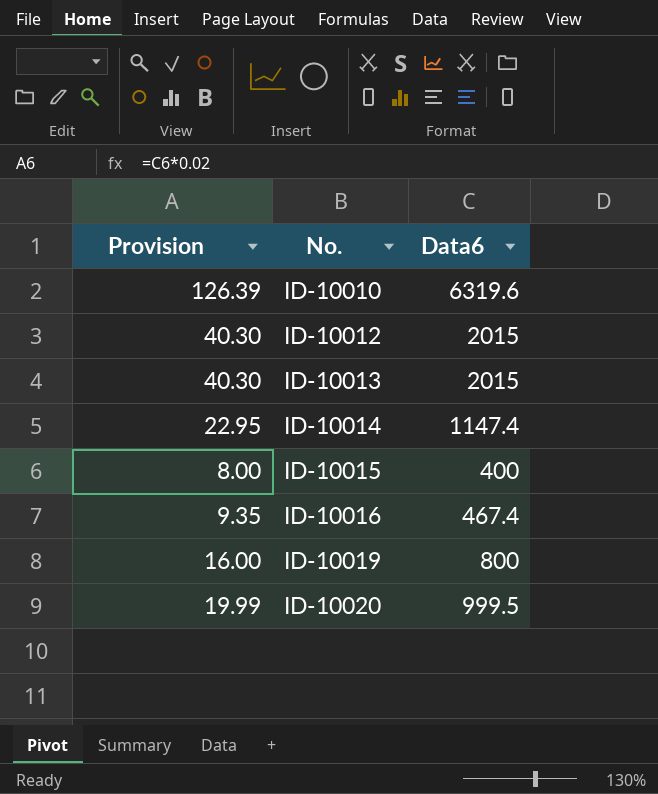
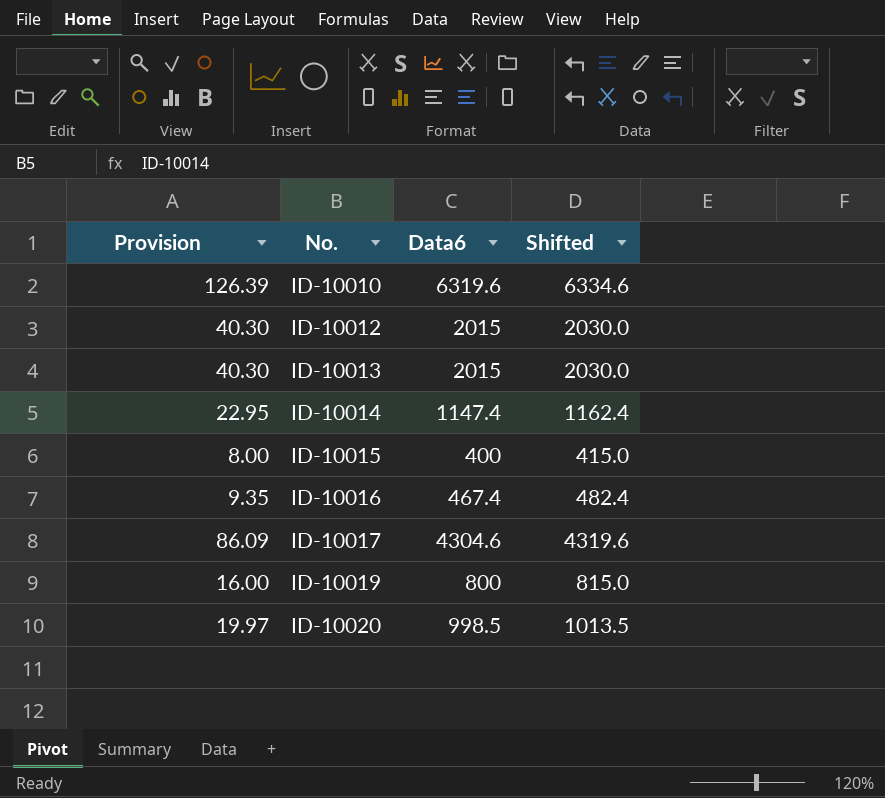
column Shifted | formula: none -> [Data6] + 15
row ID-10017: none -> 86.09 | 4304.6 | 4319.6
ID-10020 | Provision: 19.99 -> 19.97
ID-10020 | Data6: 999.5 -> 998.5

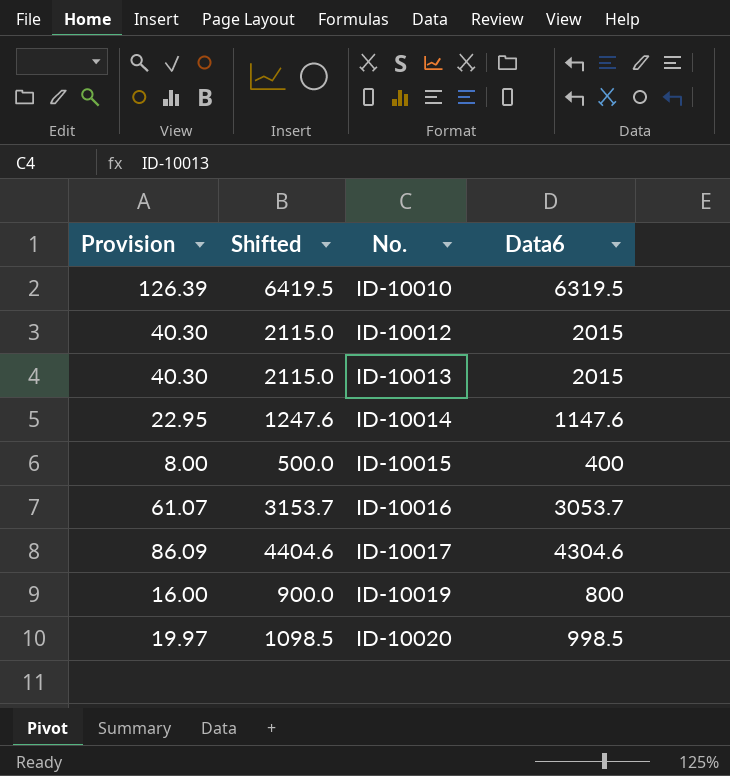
column Shifted | formula: [Data6] + 15 -> [Data6] + 100
column Shifted | position: 4 -> 2
ID-10010 | Data6: 6319.6 -> 6319.5
ID-10014 | Data6: 1147.4 -> 1147.6
ID-10016 | Provision: 9.35 -> 61.07
ID-10016 | Data6: 467.4 -> 3053.7

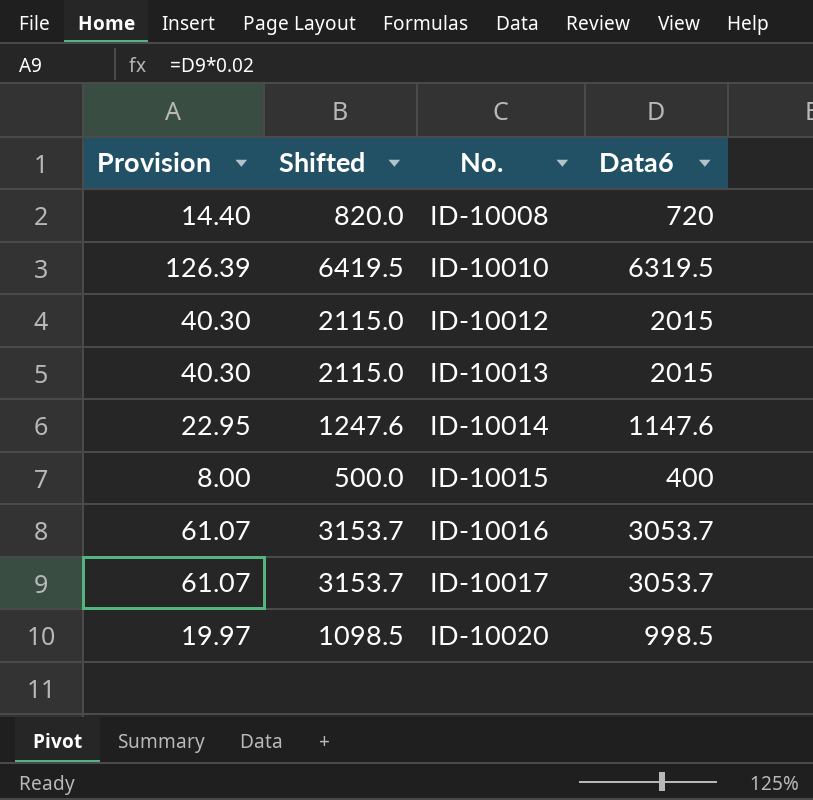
row ID-10019: 16.00 | 900.0 | 800 -> none
row ID-10008: none -> 14.40 | 820.0 | 720
ID-10017 | Provision: 86.09 -> 61.07
ID-10017 | Shifted: 4404.6 -> 3153.7
ID-10017 | Data6: 4304.6 -> 3053.7

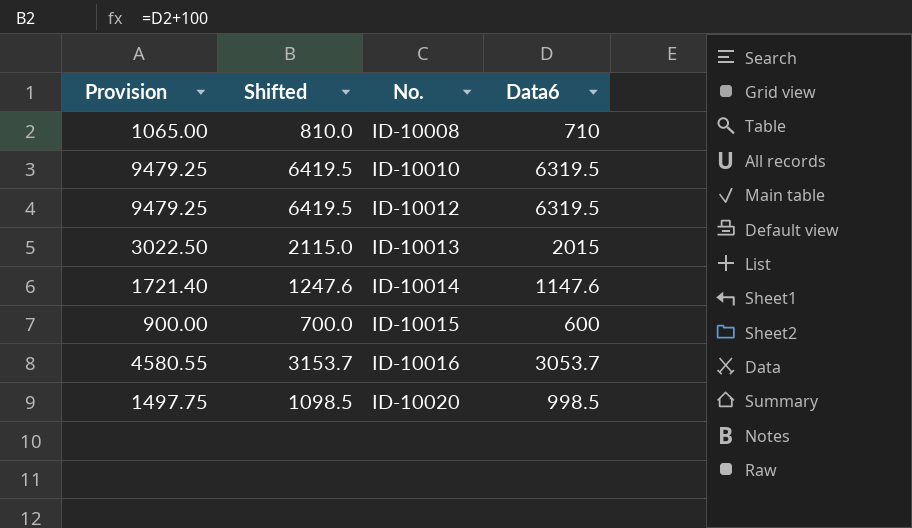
column Provision | formula: [Data6] * 0.02 -> [Data6] * 1.5
row ID-10017: 61.07 | 3153.7 | 3053.7 -> none
ID-10008 | Shifted: 820.0 -> 810.0
ID-10008 | Data6: 720 -> 710
ID-10012 | Shifted: 2115.0 -> 6419.5
ID-10012 | Data6: 2015 -> 6319.5
ID-10015 | Shifted: 500.0 -> 700.0
ID-10015 | Data6: 400 -> 600

